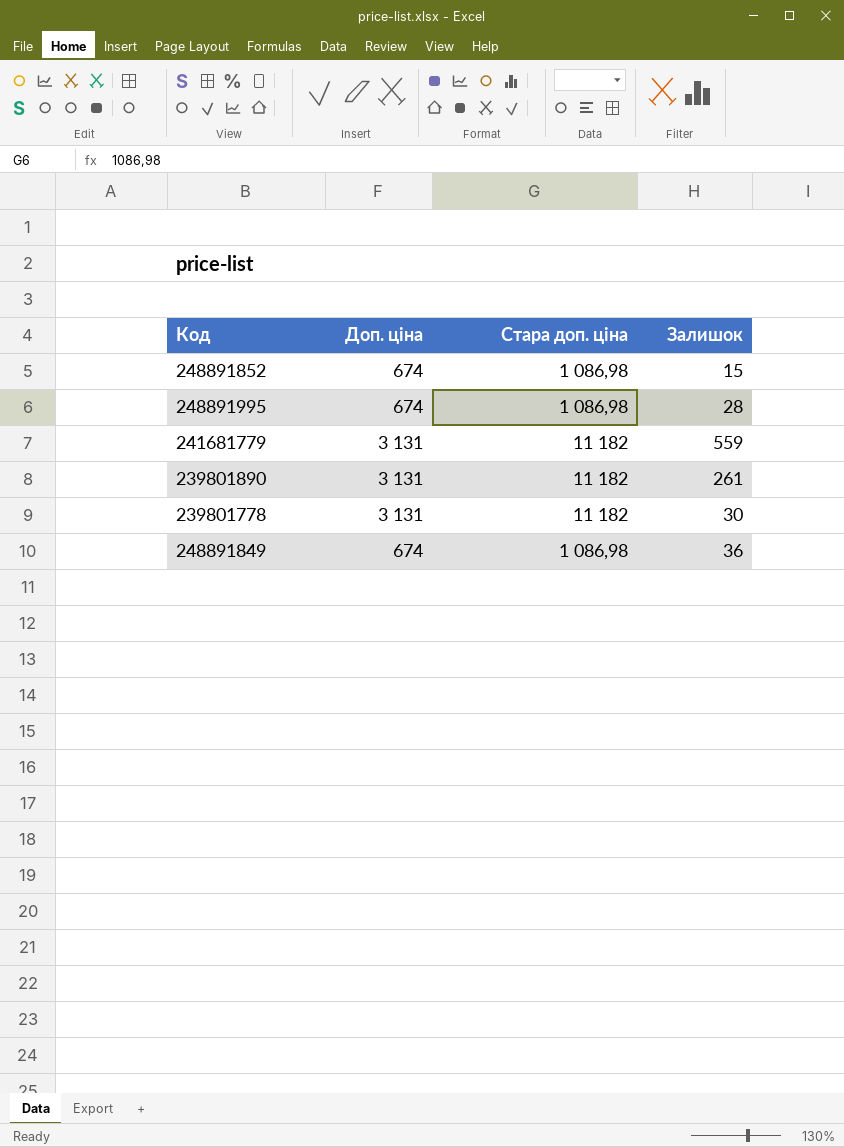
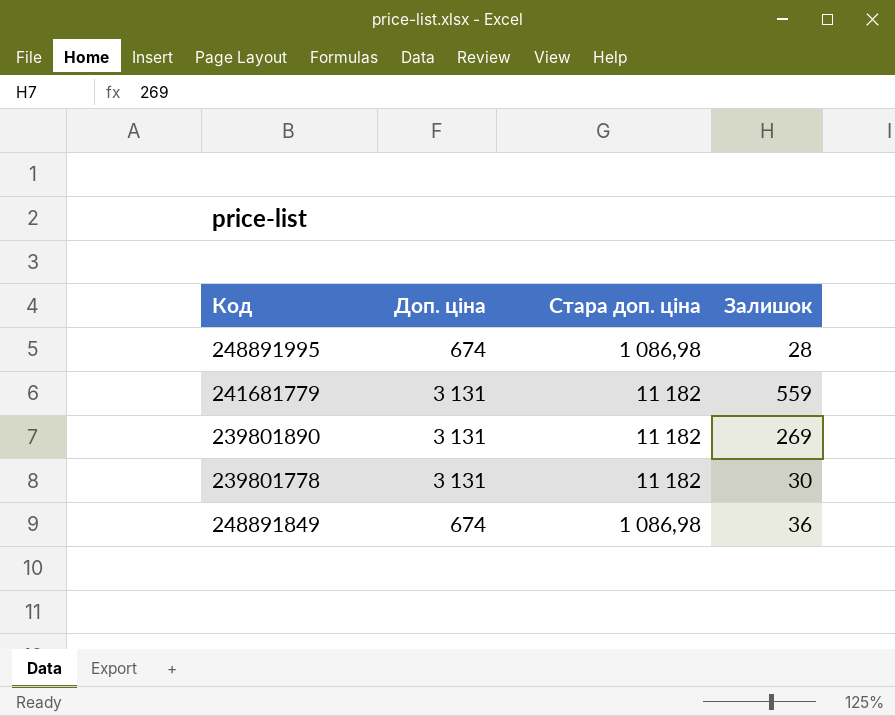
row 248891852: 674 | 1 086,98 | 15 -> none
239801890 | Залишок: 261 -> 269

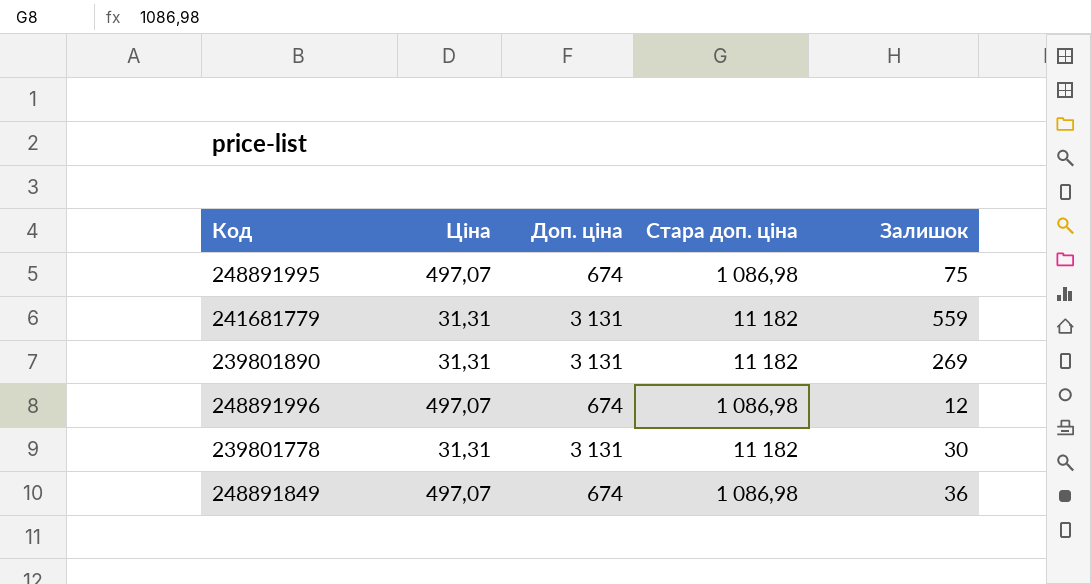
column Ціна | position: none -> 2
248891995 | Залишок: 28 -> 75
row 248891996: none -> 497,07 | 674 | 1 086,98 | 12

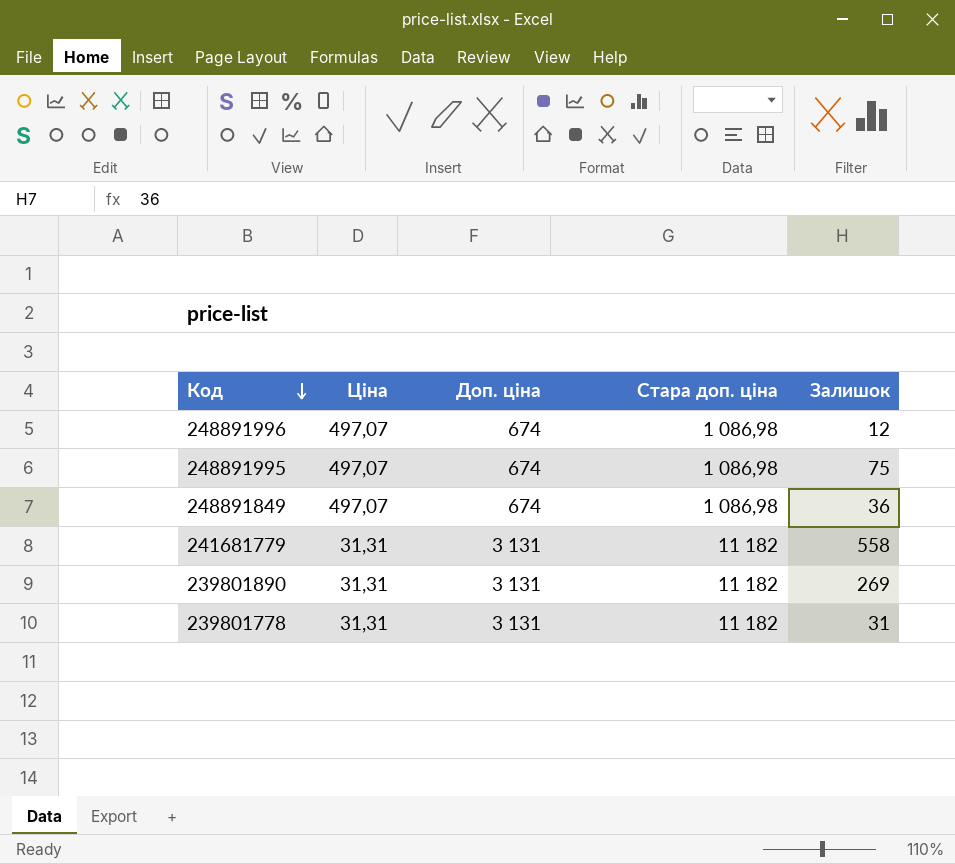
row order: none -> Код descending
241681779 | Залишок: 559 -> 558
239801778 | Залишок: 30 -> 31

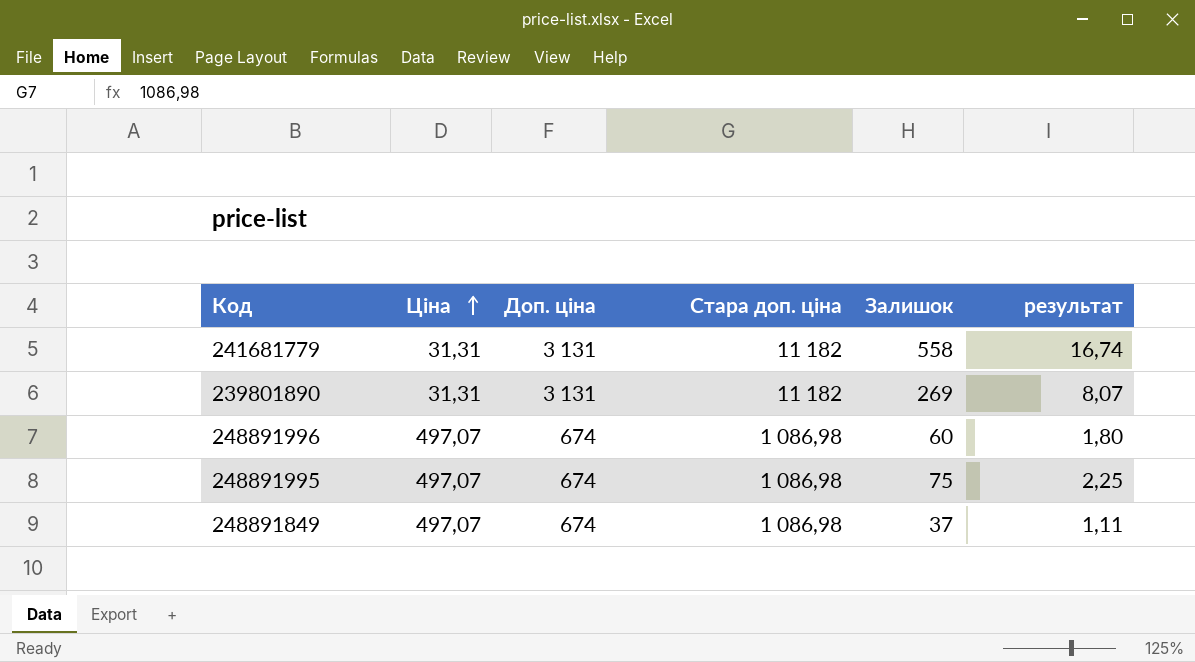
row order: Код descending -> Ціна ascending
column результат | formula: none -> [Залишок] * 0,03
row 239801778: 31,31 | 3 131 | 11 182 | 31 -> none
248891996 | Залишок: 12 -> 60
248891849 | Залишок: 36 -> 37

